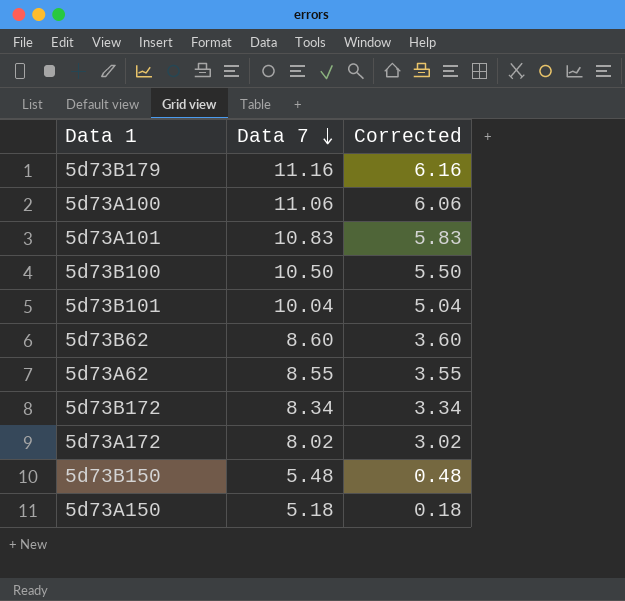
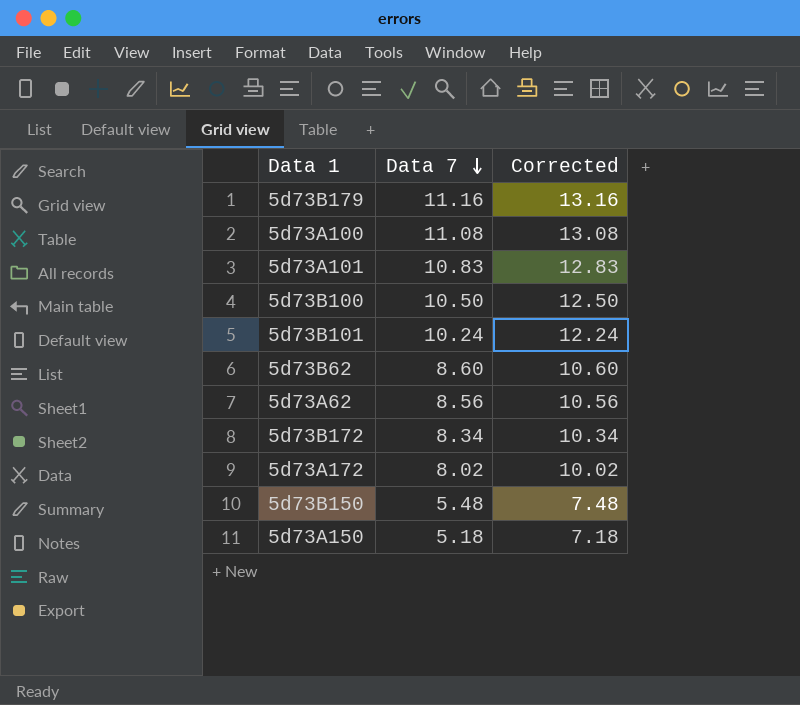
column Corrected | formula: [Data 7] - 5 -> [Data 7] + 2
5d73A100 | Data 7: 11.06 -> 11.08
5d73B101 | Data 7: 10.04 -> 10.24
5d73A62 | Data 7: 8.55 -> 8.56

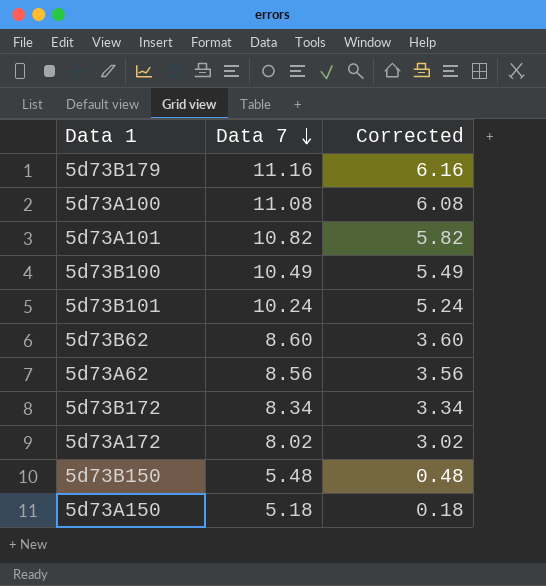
column Corrected | formula: [Data 7] + 2 -> [Data 7] - 5
5d73A101 | Data 7: 10.83 -> 10.82
5d73B100 | Data 7: 10.50 -> 10.49

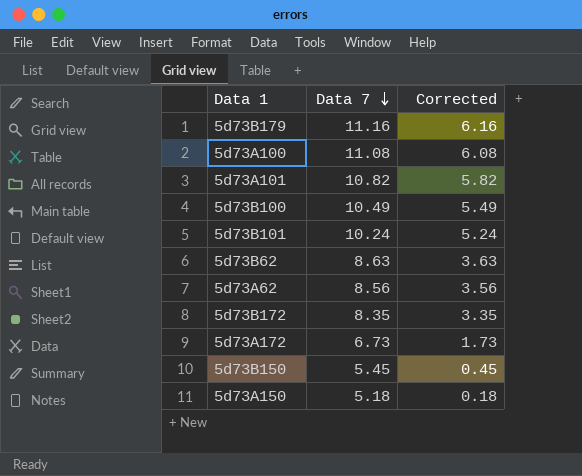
5d73B62 | Data 7: 8.60 -> 8.63
5d73B62 | Corrected: 3.60 -> 3.63
5d73B172 | Data 7: 8.34 -> 8.35
5d73B172 | Corrected: 3.34 -> 3.35
5d73A172 | Data 7: 8.02 -> 6.73
5d73A172 | Corrected: 3.02 -> 1.73
5d73B150 | Data 7: 5.48 -> 5.45
5d73B150 | Corrected: 0.48 -> 0.45

